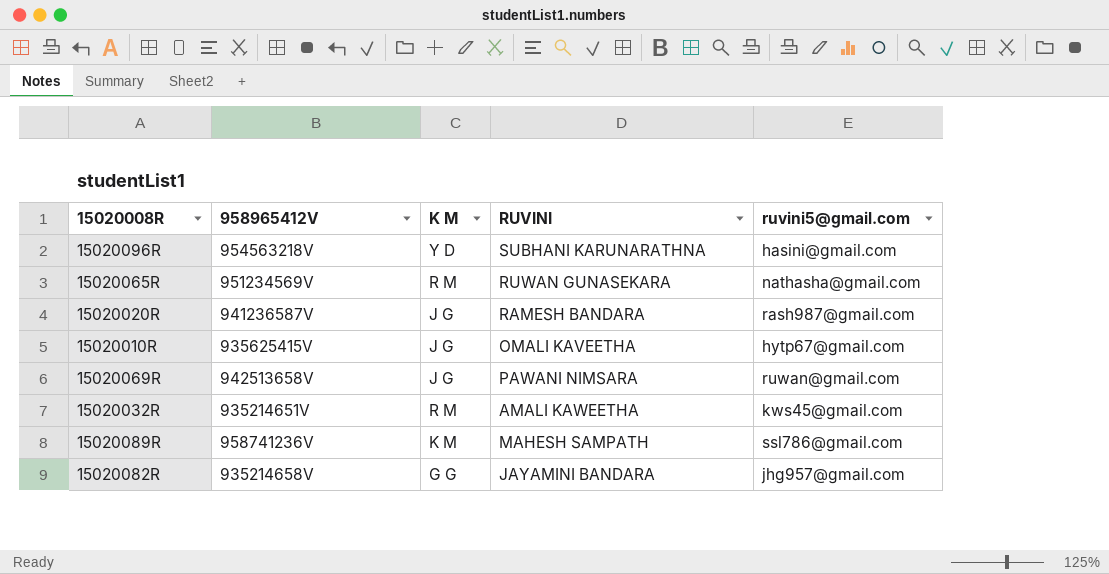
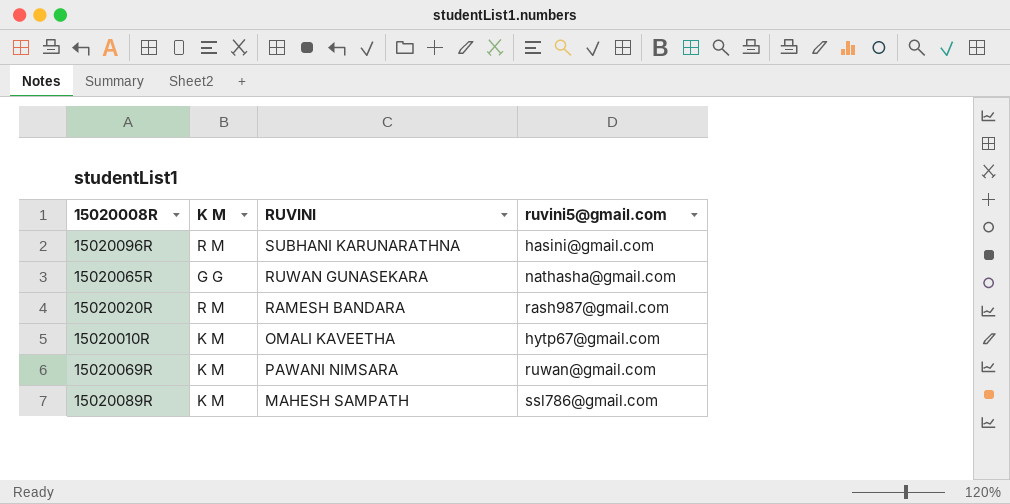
column 958965412V | position: 2 -> none
row 15020032R: 935214651V | R M | AMALI KAWEETHA | kws45@gmail.com -> none
row 15020082R: 935214658V | G G | JAYAMINI BANDARA | jhg957@gmail.com -> none
15020096R | K M: Y D -> R M
15020065R | K M: R M -> G G
15020020R | K M: J G -> R M
15020010R | K M: J G -> K M
15020069R | K M: J G -> K M

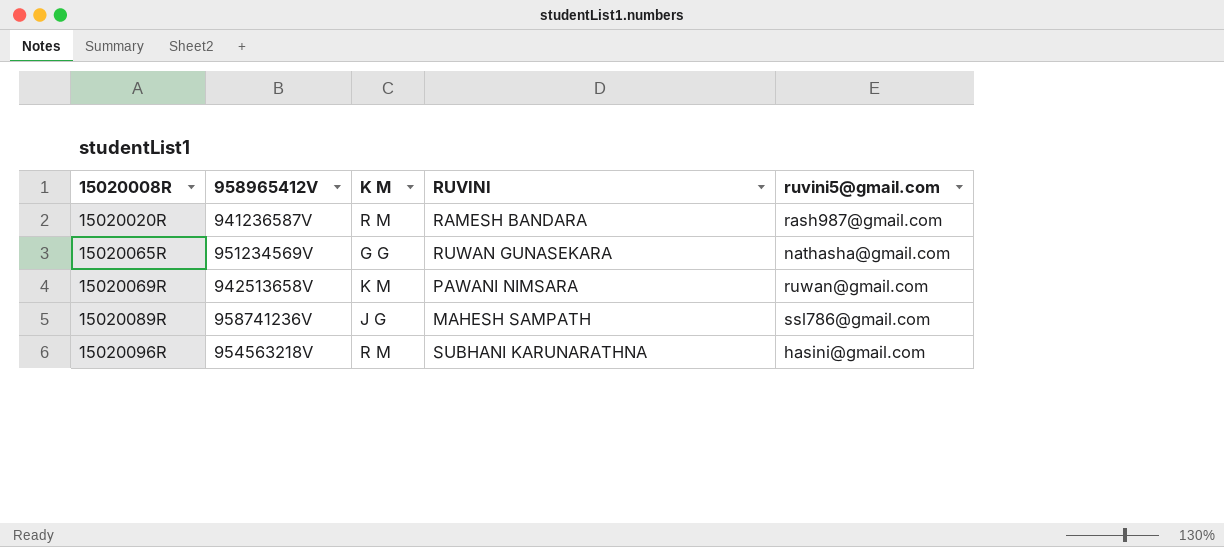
row order: none -> 15020008R ascending
column 958965412V | position: none -> 2
row 15020010R: K M | OMALI KAVEETHA | hytp67@gmail.com -> none
15020089R | K M: K M -> J G

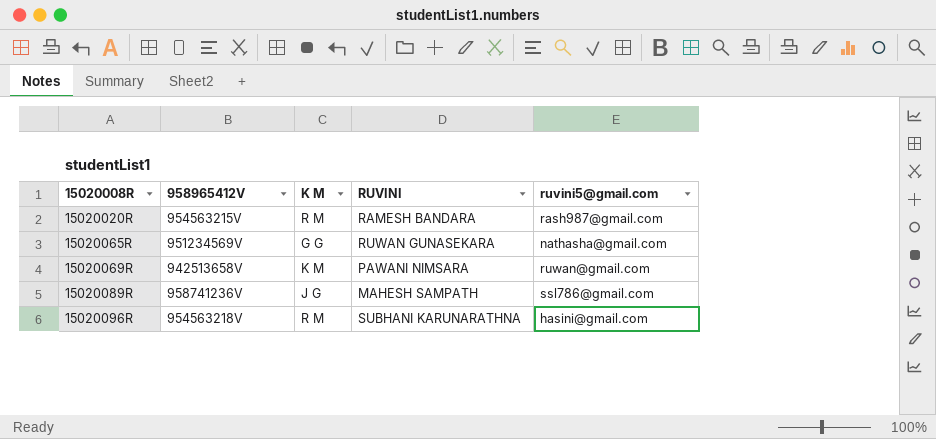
15020020R | 958965412V: 941236587V -> 954563215V

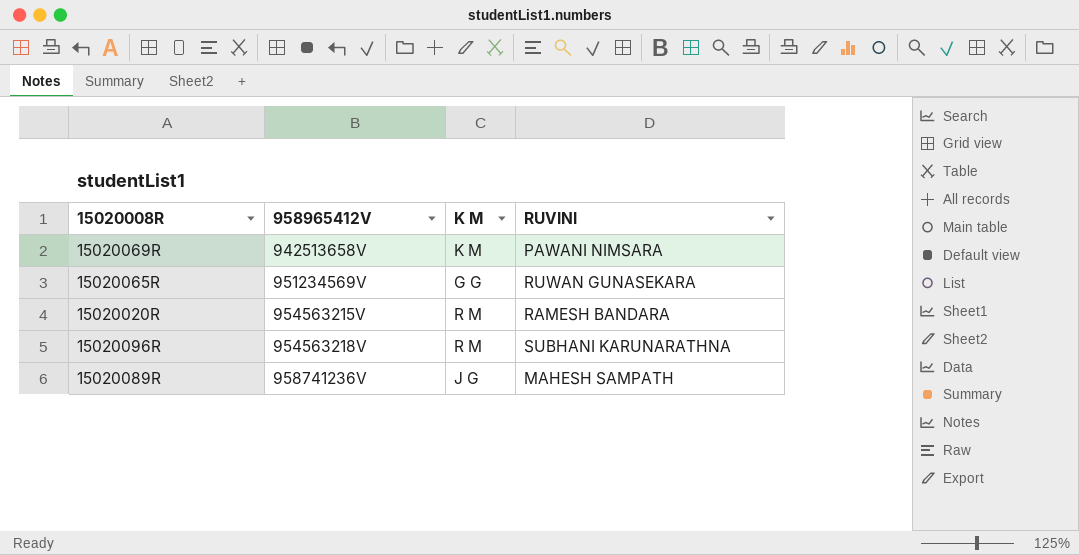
row order: 15020008R ascending -> 958965412V ascending
column ruvini5@gmail.com | position: 5 -> none

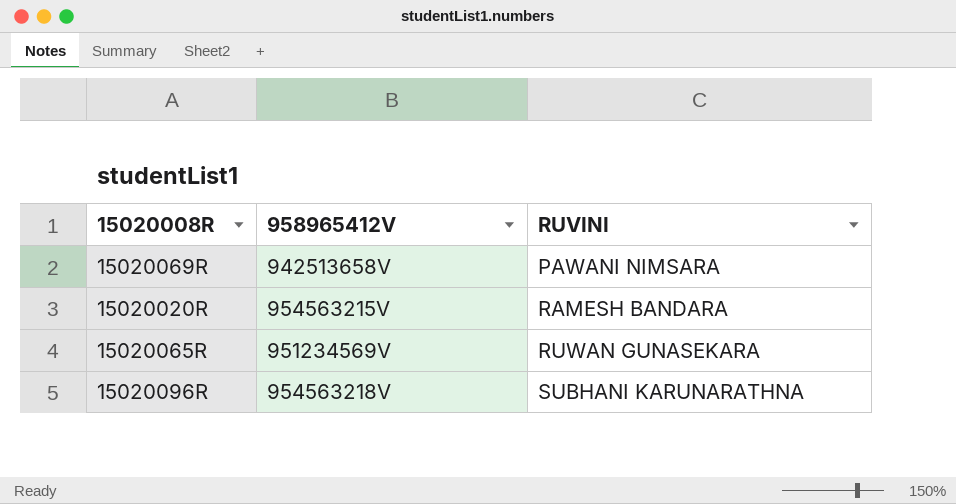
row order: 958965412V ascending -> RUVINI ascending
column K M | position: 3 -> none
row 15020089R: 958741236V | J G | MAHESH SAMPATH -> none

